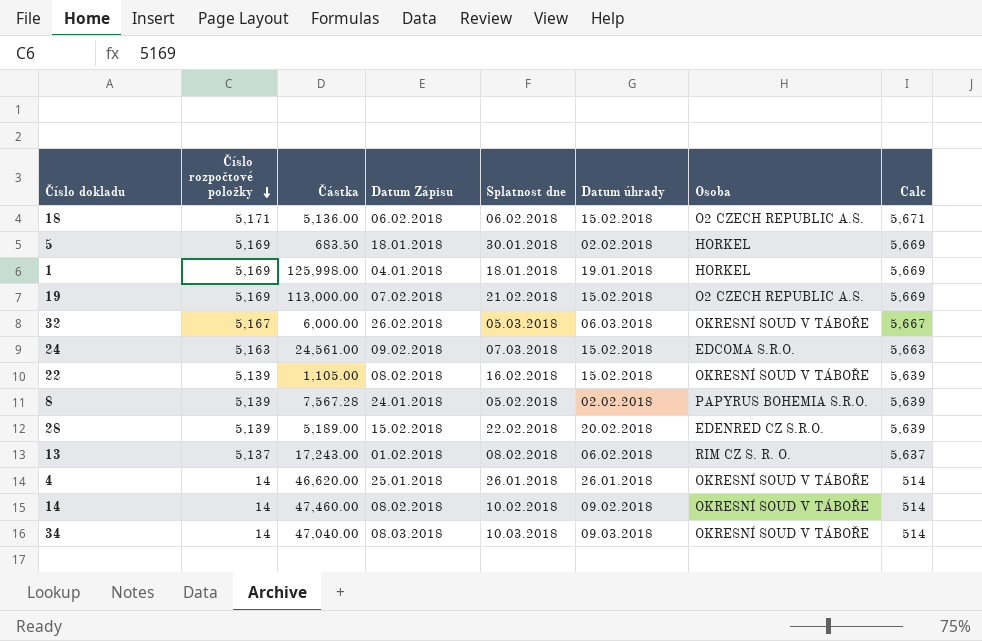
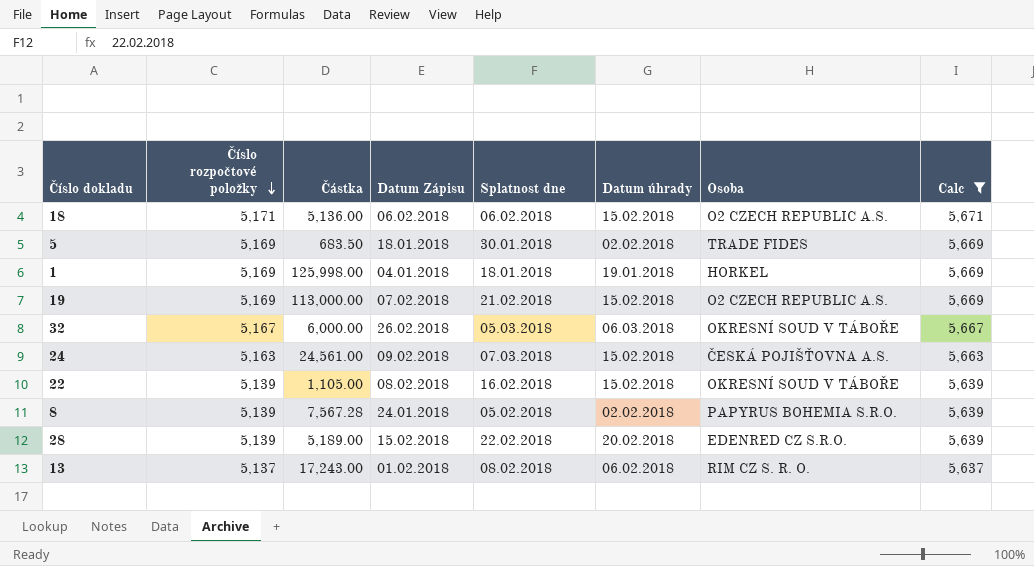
filter: none -> Calc != 514
5 | Osoba: HORKEL -> TRADE FIDES
24 | Osoba: EDCOMA S.R.O. -> ČESKÁ POJIŠŤOVNA A.S.

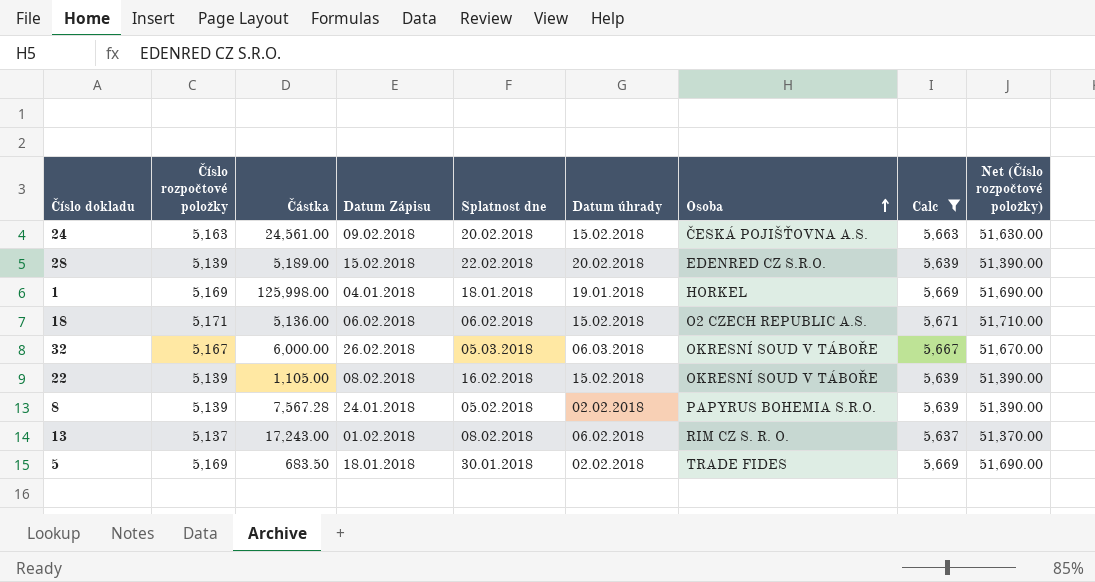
row order: Číslo rozpočtové položky descending -> Osoba ascending
column Net (Číslo rozpočtové položky) | formula: none -> [Číslo rozpočtové položky] * 10
row 19: 5,169 | 113,000.00 | 07.02.2018 | 21.02.2018 | 15.02.2018 | O2 CZECH REPUBLIC A.S. | 5,669 -> none
24 | Splatnost dne: 07.03.2018 -> 20.02.2018

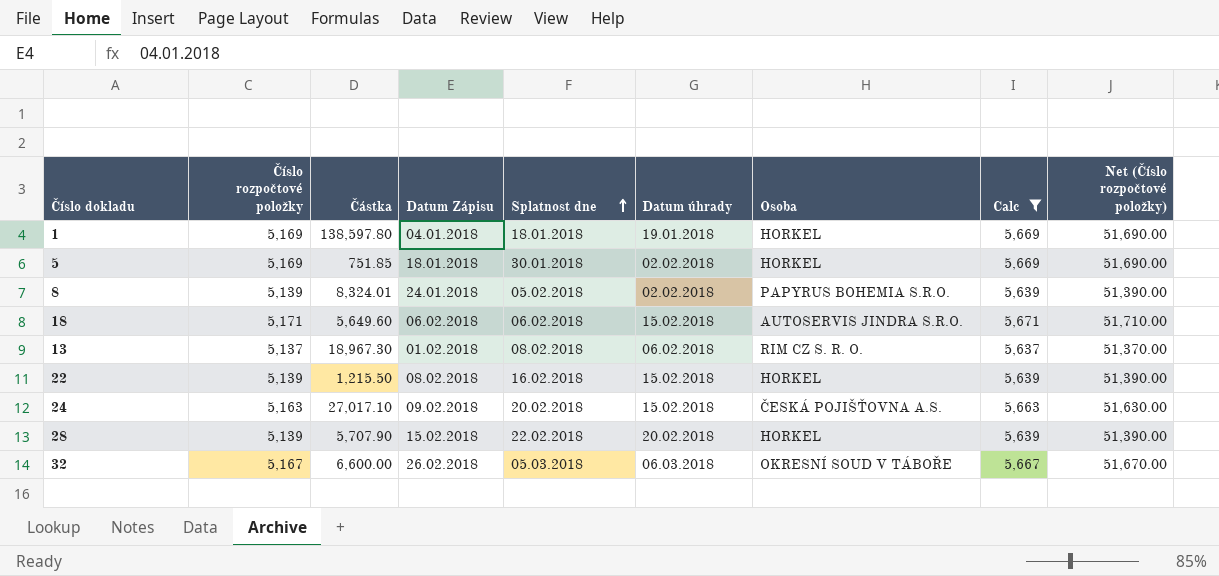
row order: Osoba ascending -> Splatnost dne ascending
1 | Částka: 125,998.00 -> 138,597.80
5 | Částka: 683.50 -> 751.85
5 | Osoba: TRADE FIDES -> HORKEL
8 | Částka: 7,567.28 -> 8,324.01
18 | Částka: 5,136.00 -> 5,649.60
18 | Osoba: O2 CZECH REPUBLIC A.S. -> AUTOSERVIS JINDRA S.R.O.
13 | Částka: 17,243.00 -> 18,967.30
22 | Částka: 1,105.00 -> 1,215.50
22 | Osoba: OKRESNÍ SOUD V TÁBOŘE -> HORKEL
24 | Částka: 24,561.00 -> 27,017.10
28 | Částka: 5,189.00 -> 5,707.90
28 | Osoba: EDENRED CZ S.R.O. -> HORKEL
32 | Částka: 6,000.00 -> 6,600.00

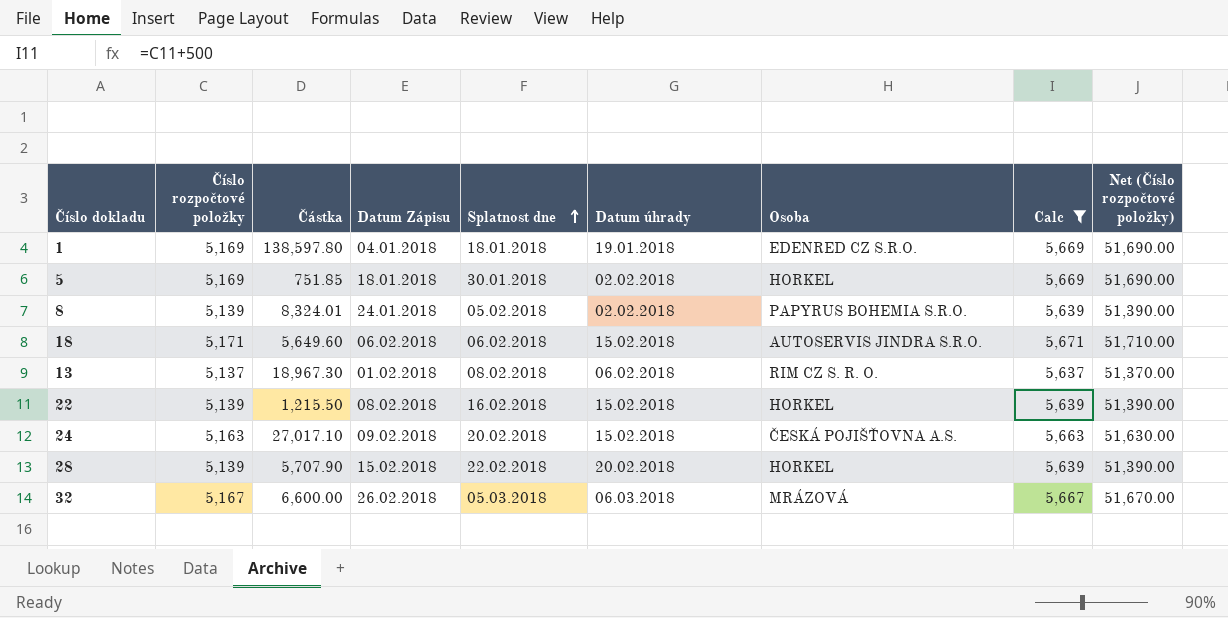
1 | Osoba: HORKEL -> EDENRED CZ S.R.O.
32 | Osoba: OKRESNÍ SOUD V TÁBOŘE -> MRÁZOVÁ

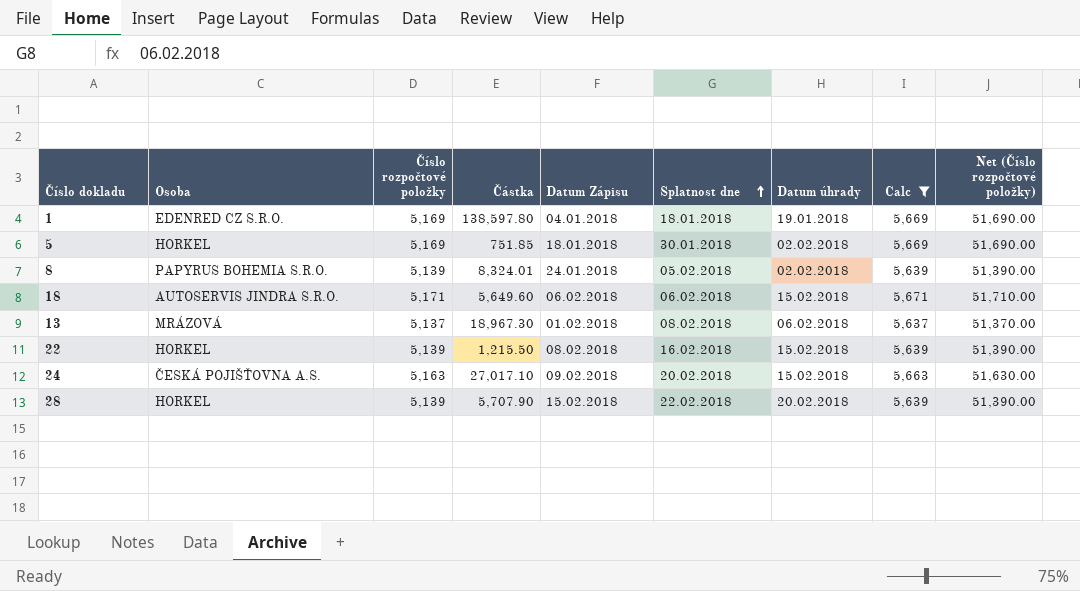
column Osoba | position: 7 -> 2
row 32: 5,167 | 6,600.00 | 26.02.2018 | 05.03.2018 | 06.03.2018 | MRÁZOVÁ | 5,667 | 51,670.00 -> none
13 | Osoba: RIM CZ S. R. O. -> MRÁZOVÁ

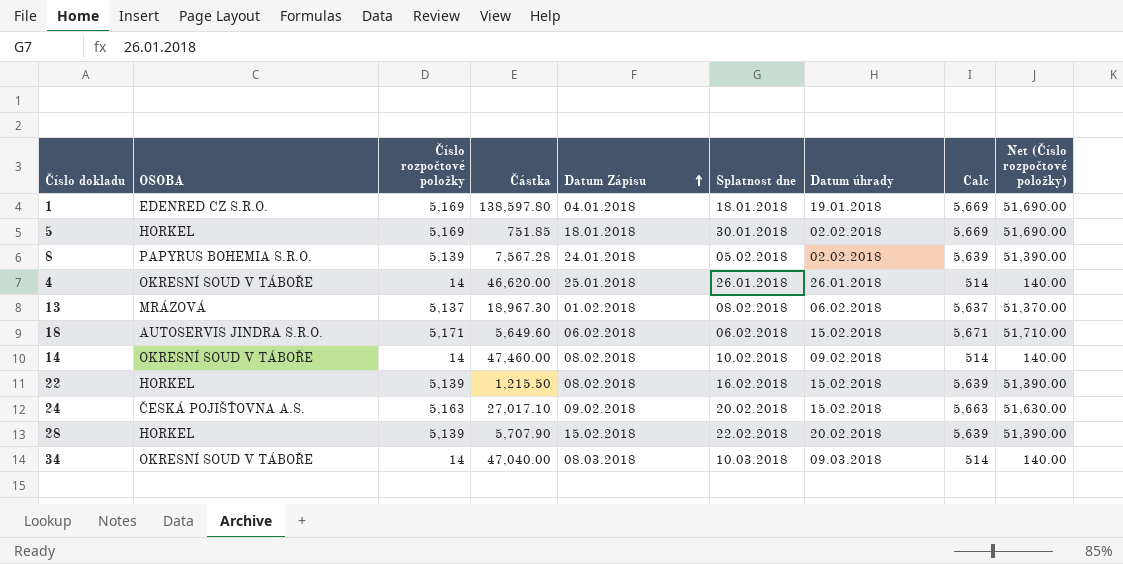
filter: Calc != 514 -> none
row order: Splatnost dne ascending -> Datum Zápisu ascending
column name: Osoba -> OSOBA
8 | Částka: 8,324.01 -> 7,567.28

